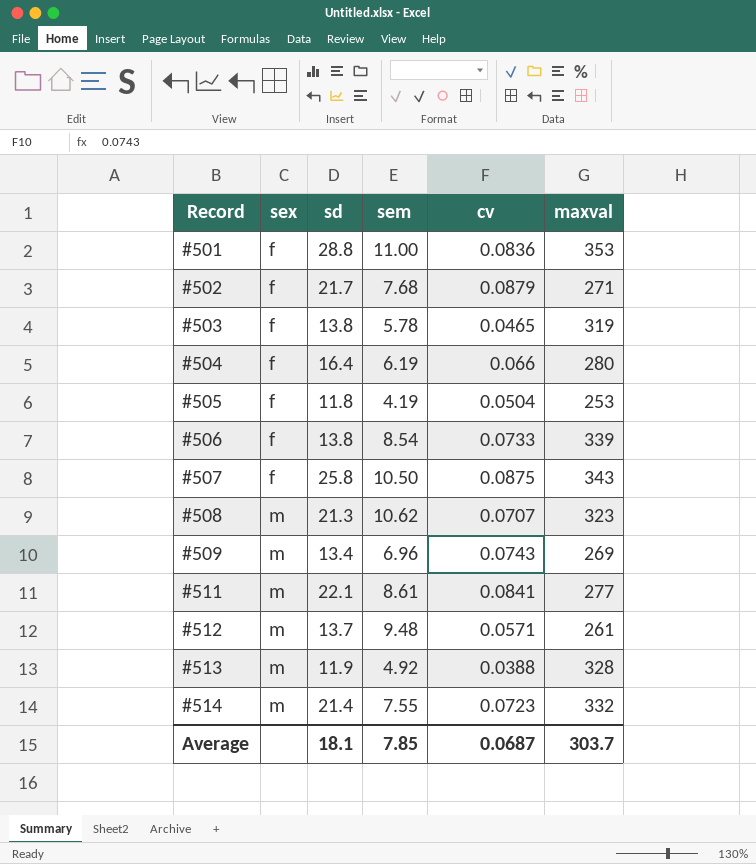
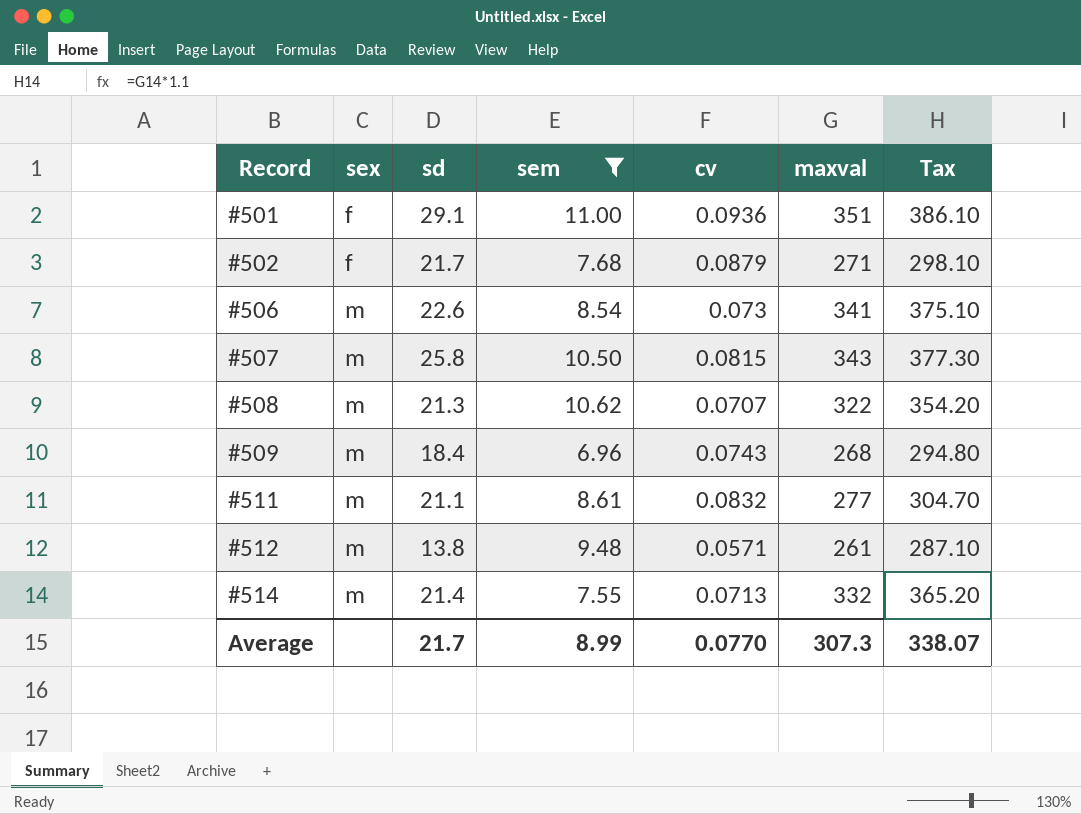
filter: none -> sem >= 6.96
column Tax | formula: none -> [maxval] * 1.1
#501 | sd: 28.8 -> 29.1
#501 | cv: 0.0836 -> 0.0936
#501 | maxval: 353 -> 351
#506 | sex: f -> m
#506 | sd: 13.8 -> 22.6
#506 | cv: 0.0733 -> 0.073
#506 | maxval: 339 -> 341
#507 | sex: f -> m
#507 | cv: 0.0875 -> 0.0815
#508 | maxval: 323 -> 322
#509 | sd: 13.4 -> 18.4
#509 | maxval: 269 -> 268
#511 | sd: 22.1 -> 21.1
#511 | cv: 0.0841 -> 0.0832
#512 | sd: 13.7 -> 13.8
#514 | cv: 0.0723 -> 0.0713
Average | sd: 18.1 -> 21.7
Average | sem: 7.85 -> 8.99
Average | cv: 0.0687 -> 0.0770
Average | maxval: 303.7 -> 307.3

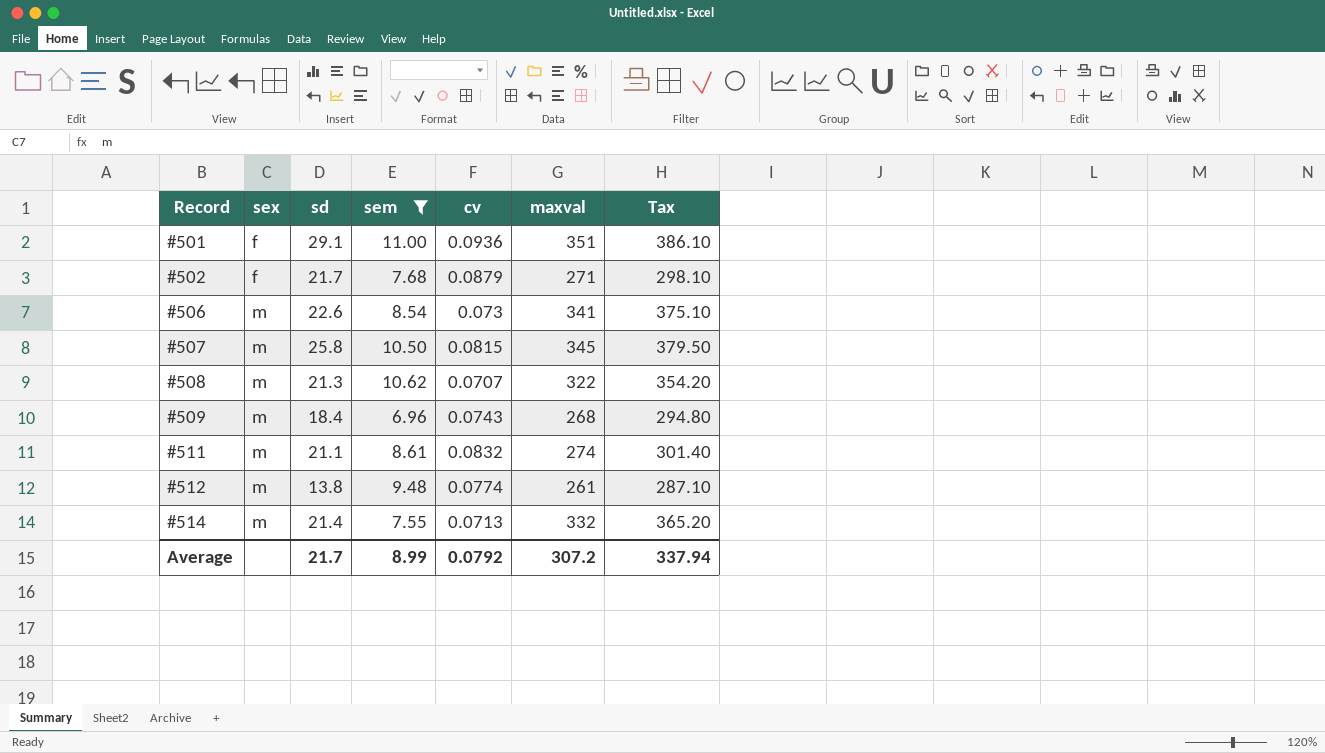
#507 | maxval: 343 -> 345
#507 | Tax: 377.30 -> 379.50
#511 | maxval: 277 -> 274
#511 | Tax: 304.70 -> 301.40
#512 | cv: 0.0571 -> 0.0774
Average | cv: 0.0770 -> 0.0792
Average | maxval: 307.3 -> 307.2
Average | Tax: 338.07 -> 337.94

